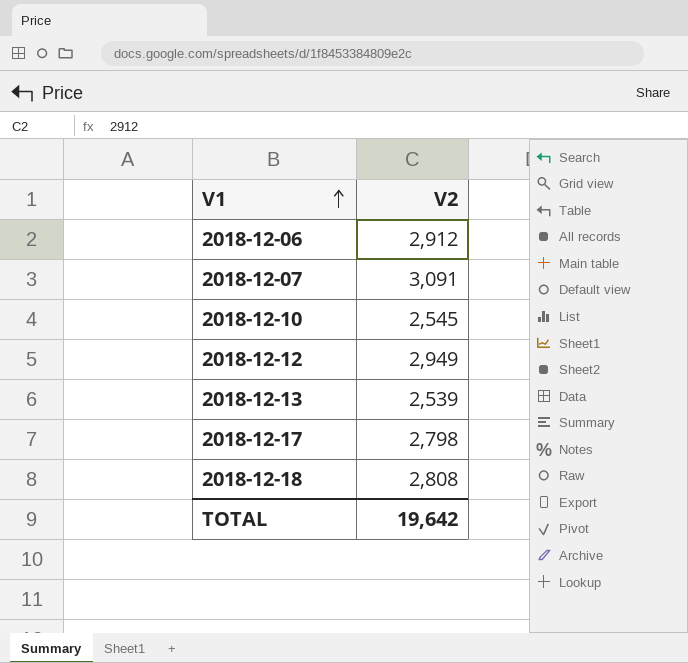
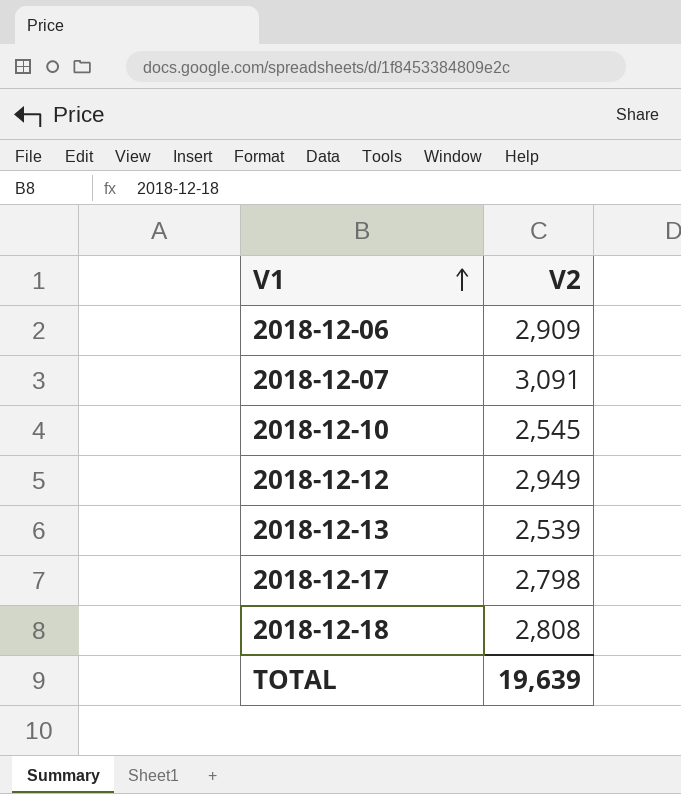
2018-12-06 | V2: 2,912 -> 2,909
TOTAL | V2: 19,642 -> 19,639

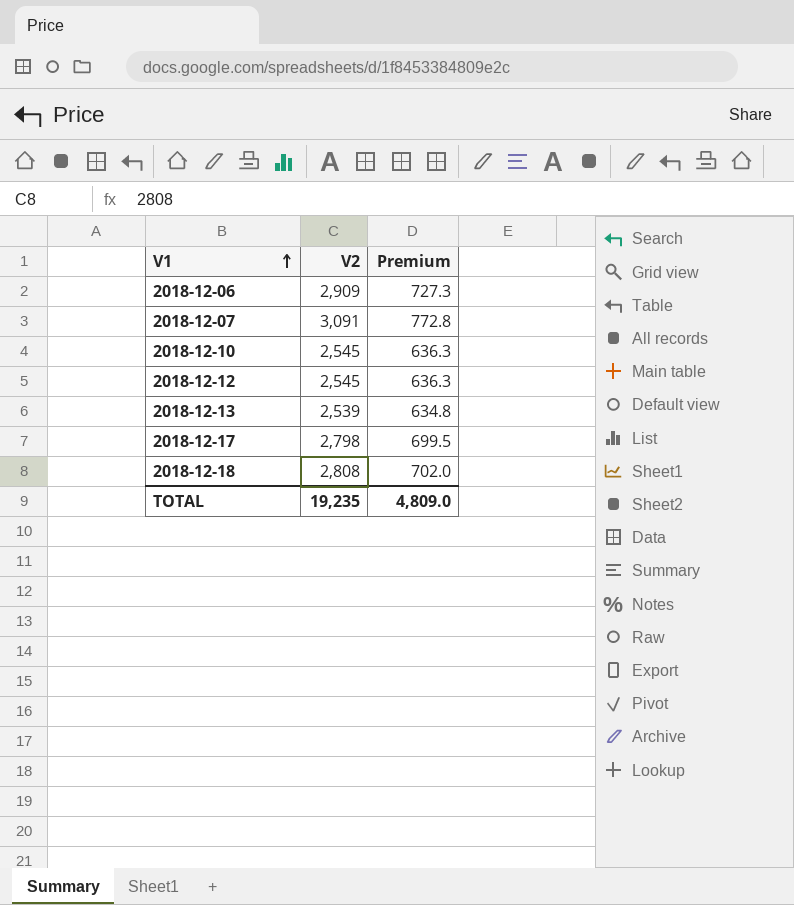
column Premium | formula: none -> [V2] * 0.25
2018-12-12 | V2: 2,949 -> 2,545
TOTAL | V2: 19,639 -> 19,235

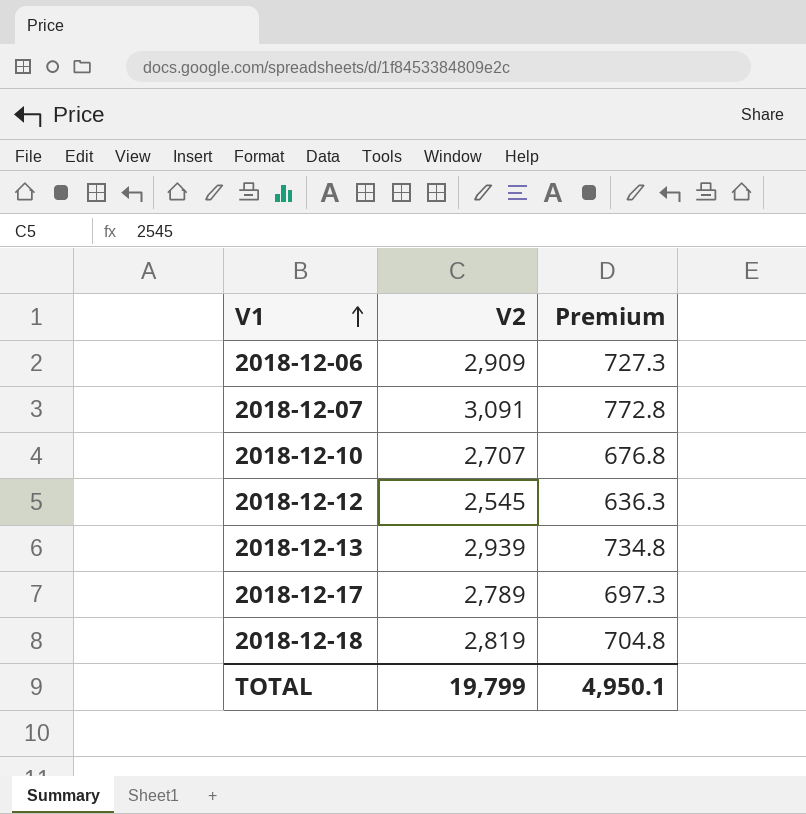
2018-12-10 | V2: 2,545 -> 2,707
2018-12-10 | Premium: 636.3 -> 676.8
2018-12-13 | V2: 2,539 -> 2,939
2018-12-13 | Premium: 634.8 -> 734.8
2018-12-17 | V2: 2,798 -> 2,789
2018-12-17 | Premium: 699.5 -> 697.3
2018-12-18 | V2: 2,808 -> 2,819
2018-12-18 | Premium: 702.0 -> 704.8
TOTAL | V2: 19,235 -> 19,799
TOTAL | Premium: 4,809.0 -> 4,950.1

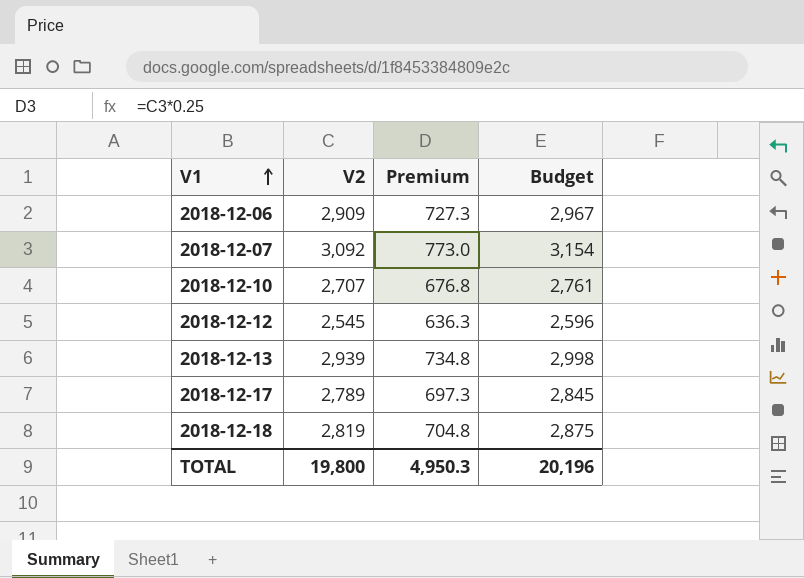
column Budget | formula: none -> [V2] * 1.02
2018-12-07 | V2: 3,091 -> 3,092
2018-12-07 | Premium: 772.8 -> 773.0
TOTAL | V2: 19,799 -> 19,800
TOTAL | Premium: 4,950.1 -> 4,950.3

